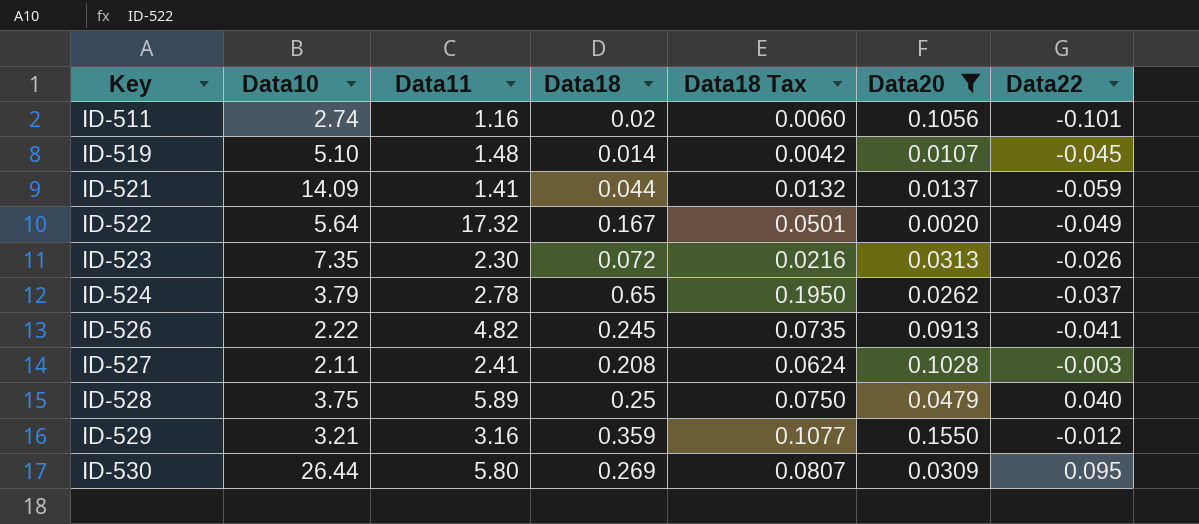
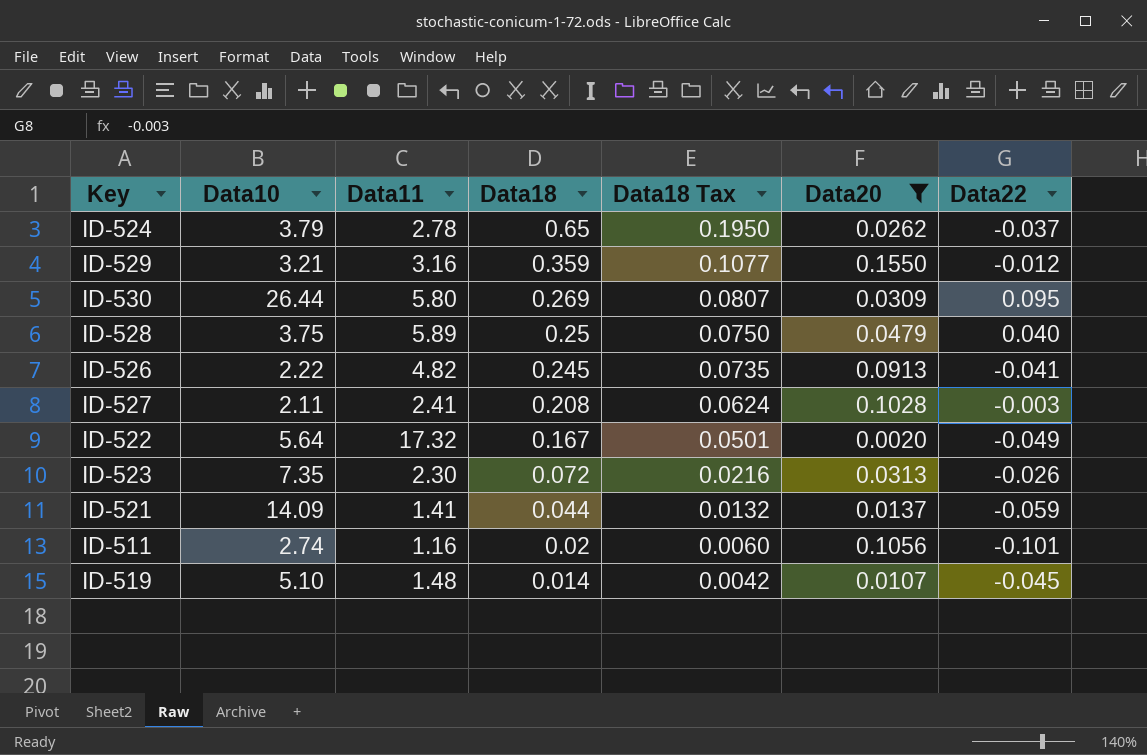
row order: Key ascending -> Data18 descending

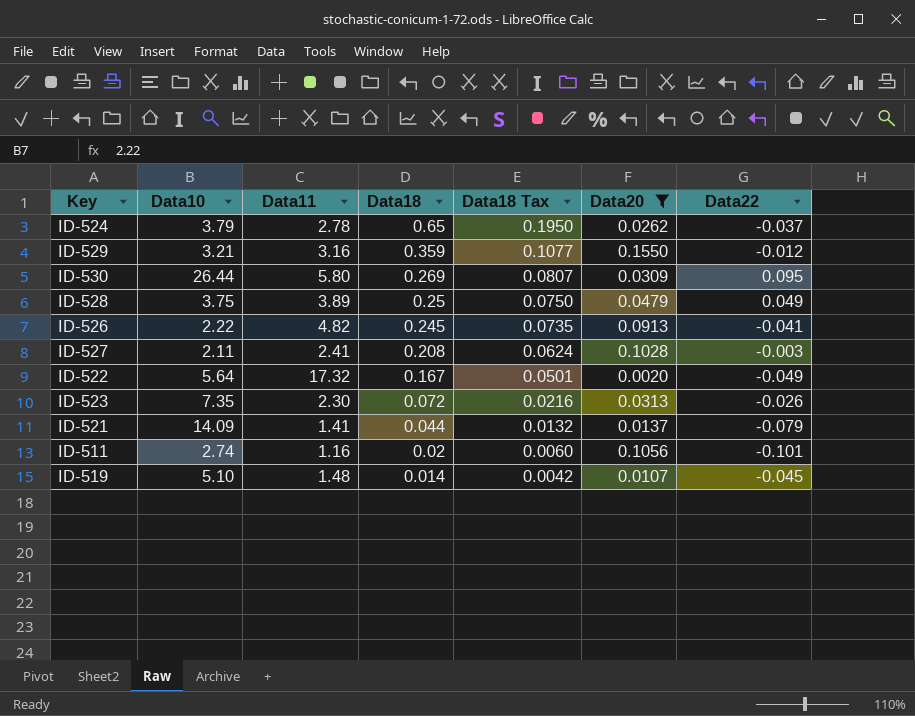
ID-528 | Data11: 5.89 -> 3.89
ID-528 | Data22: 0.040 -> 0.049
ID-521 | Data22: -0.059 -> -0.079

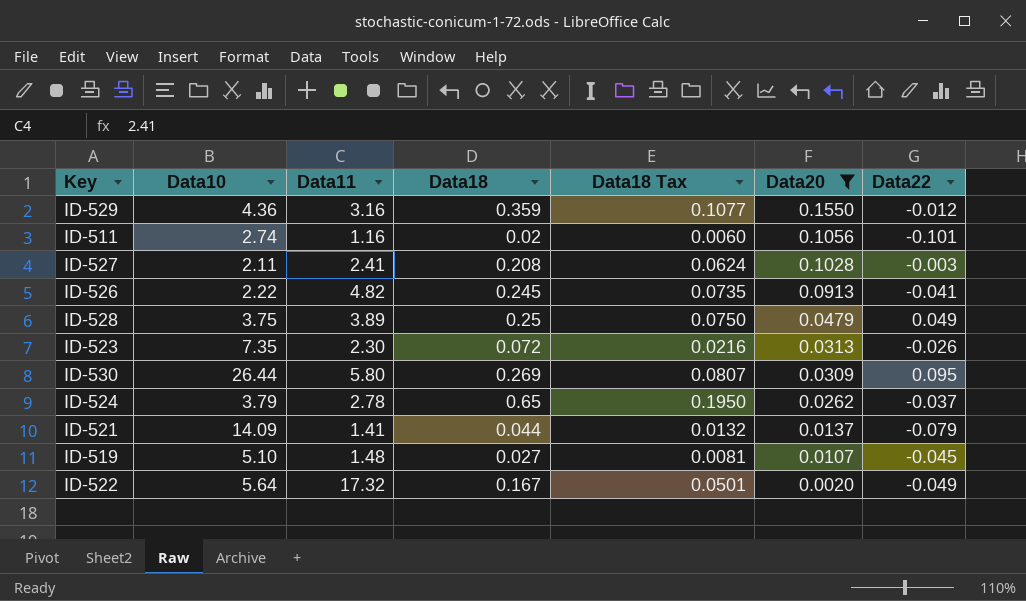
row order: Data18 descending -> Data20 descending
ID-529 | Data10: 3.21 -> 4.36
ID-519 | Data18: 0.014 -> 0.027
ID-519 | Data18 Tax: 0.0042 -> 0.0081

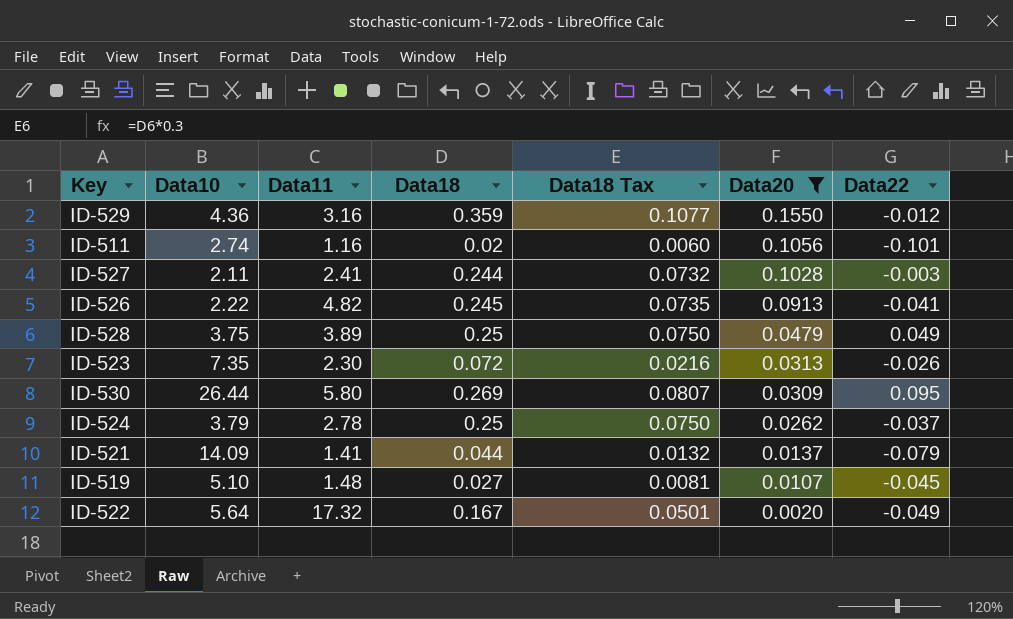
ID-527 | Data18: 0.208 -> 0.244
ID-527 | Data18 Tax: 0.0624 -> 0.0732
ID-524 | Data18: 0.65 -> 0.25
ID-524 | Data18 Tax: 0.1950 -> 0.0750

